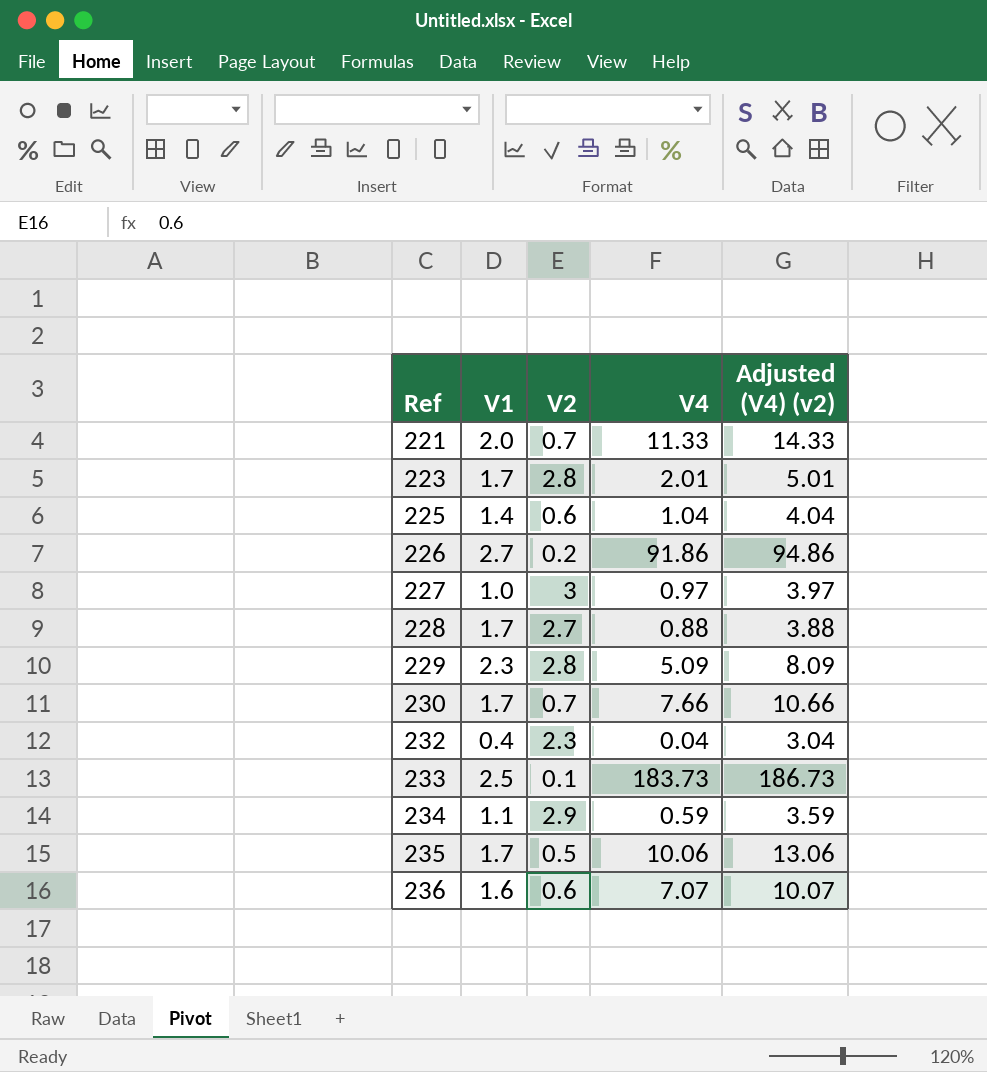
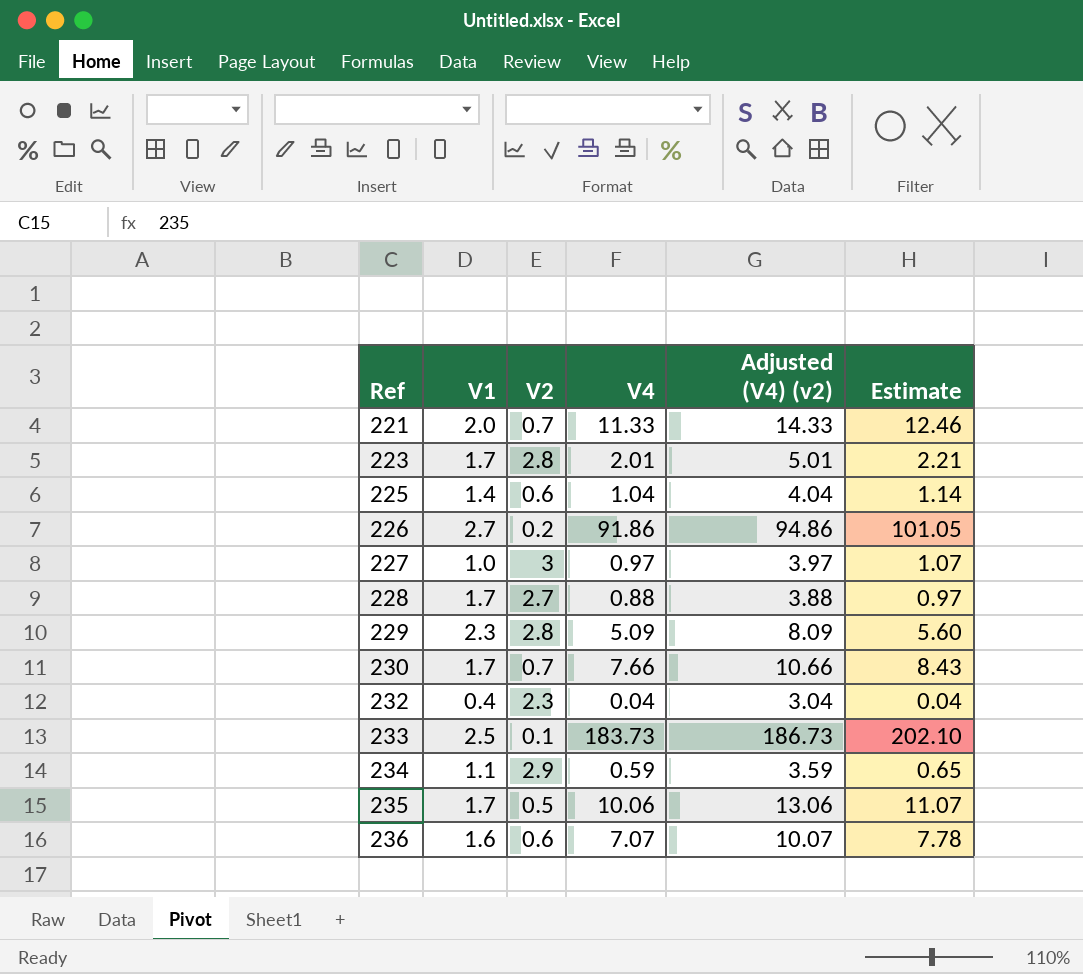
column Estimate | formula: none -> [V4] * 1.1

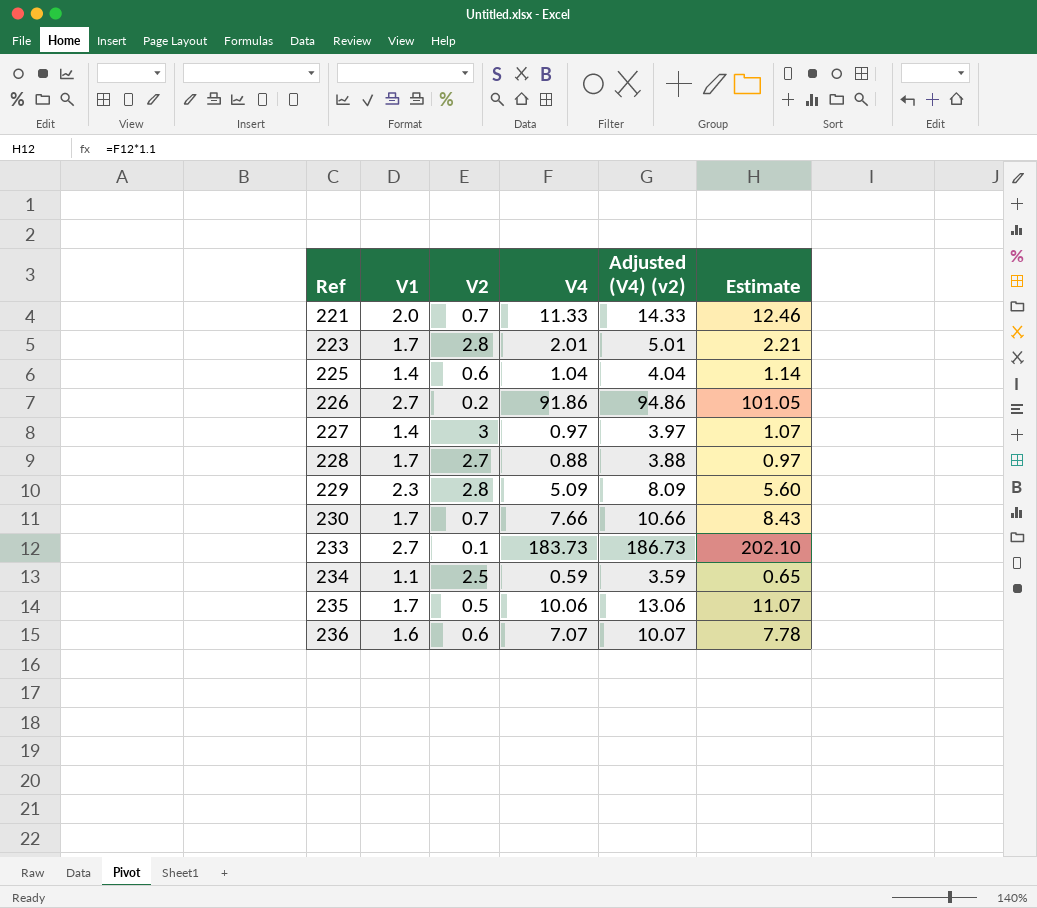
row 232: 0.4 | 2.3 | 0.04 | 3.04 | 0.04 -> none
227 | V1: 1.0 -> 1.4
233 | V1: 2.5 -> 2.7
234 | V2: 2.9 -> 2.5

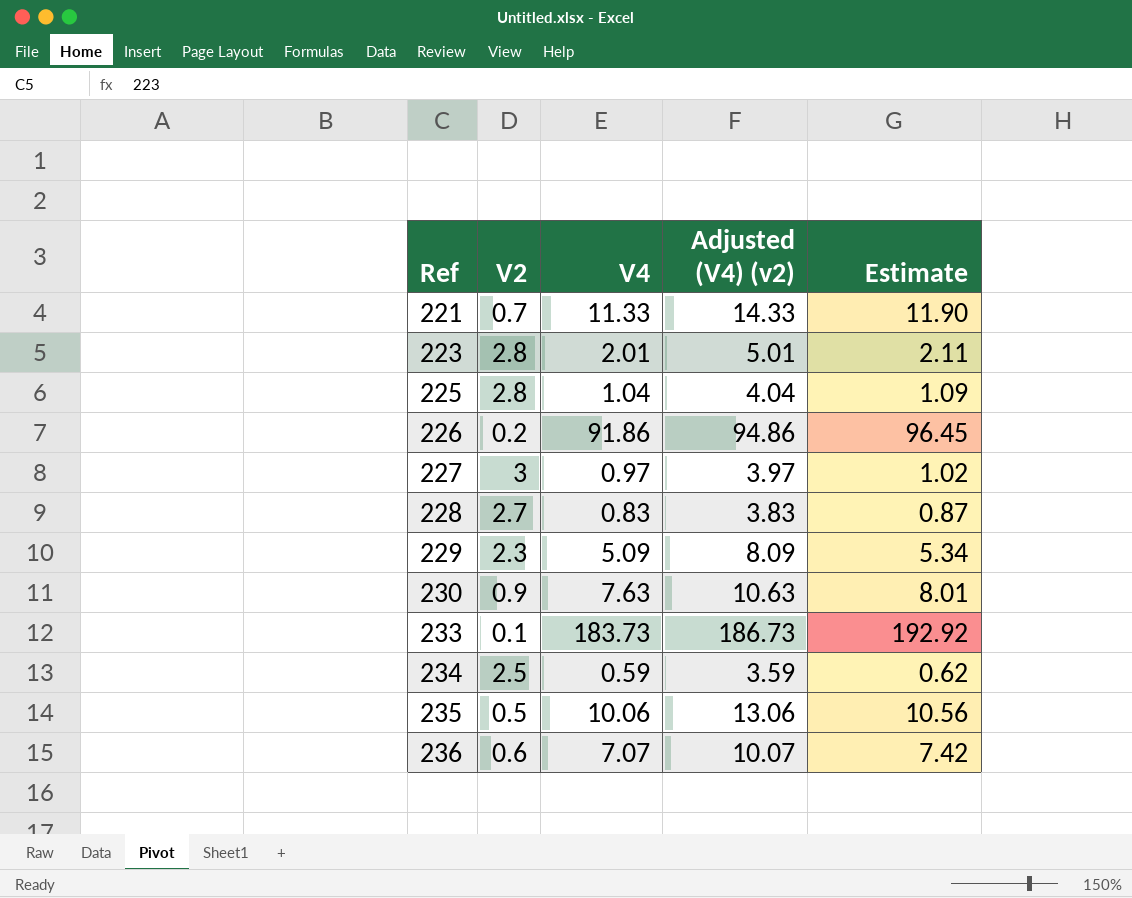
column V1 | position: 2 -> none
column Estimate | formula: [V4] * 1.1 -> [V4] * 1.05
225 | V2: 0.6 -> 2.8
228 | V4: 0.88 -> 0.83
228 | Adjusted (V4) (v2): 3.88 -> 3.83
229 | V2: 2.8 -> 2.3
230 | V2: 0.7 -> 0.9
230 | V4: 7.66 -> 7.63
230 | Adjusted (V4) (v2): 10.66 -> 10.63

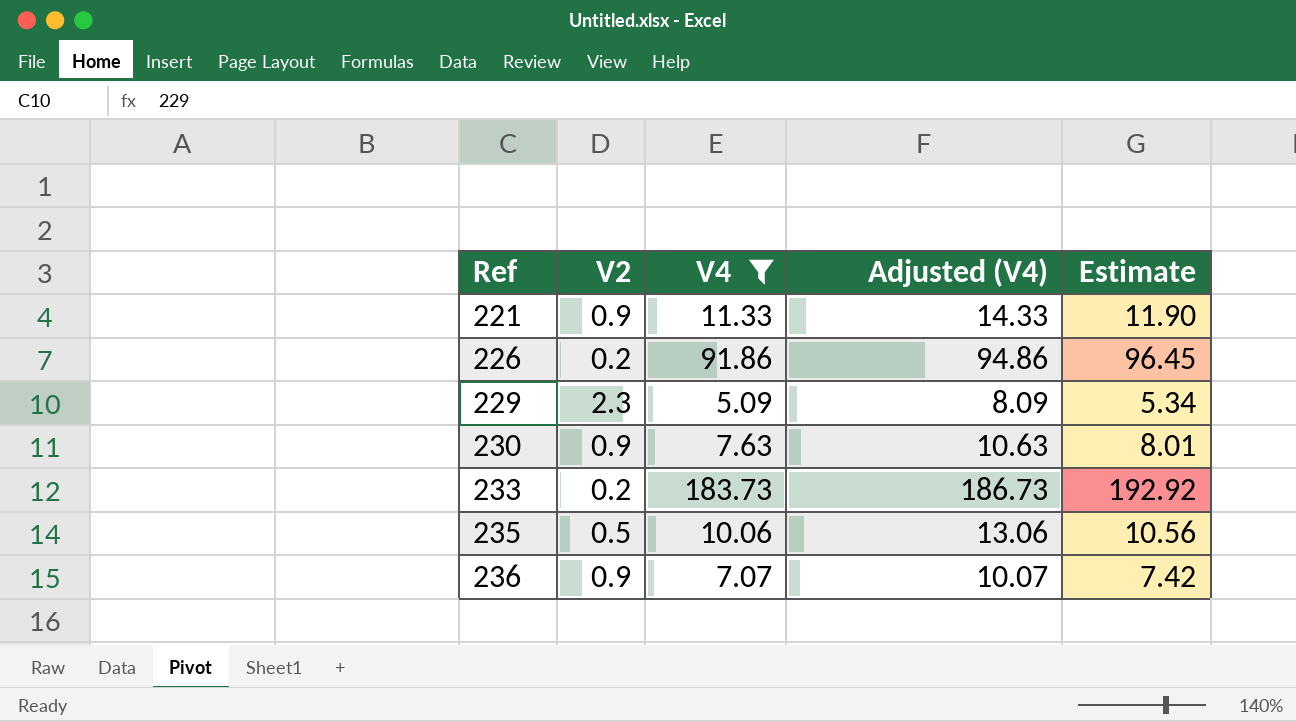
filter: none -> V4 >= 5.09
column name: Adjusted (V4) (v2) -> Adjusted (V4)
221 | V2: 0.7 -> 0.9
233 | V2: 0.1 -> 0.2
236 | V2: 0.6 -> 0.9

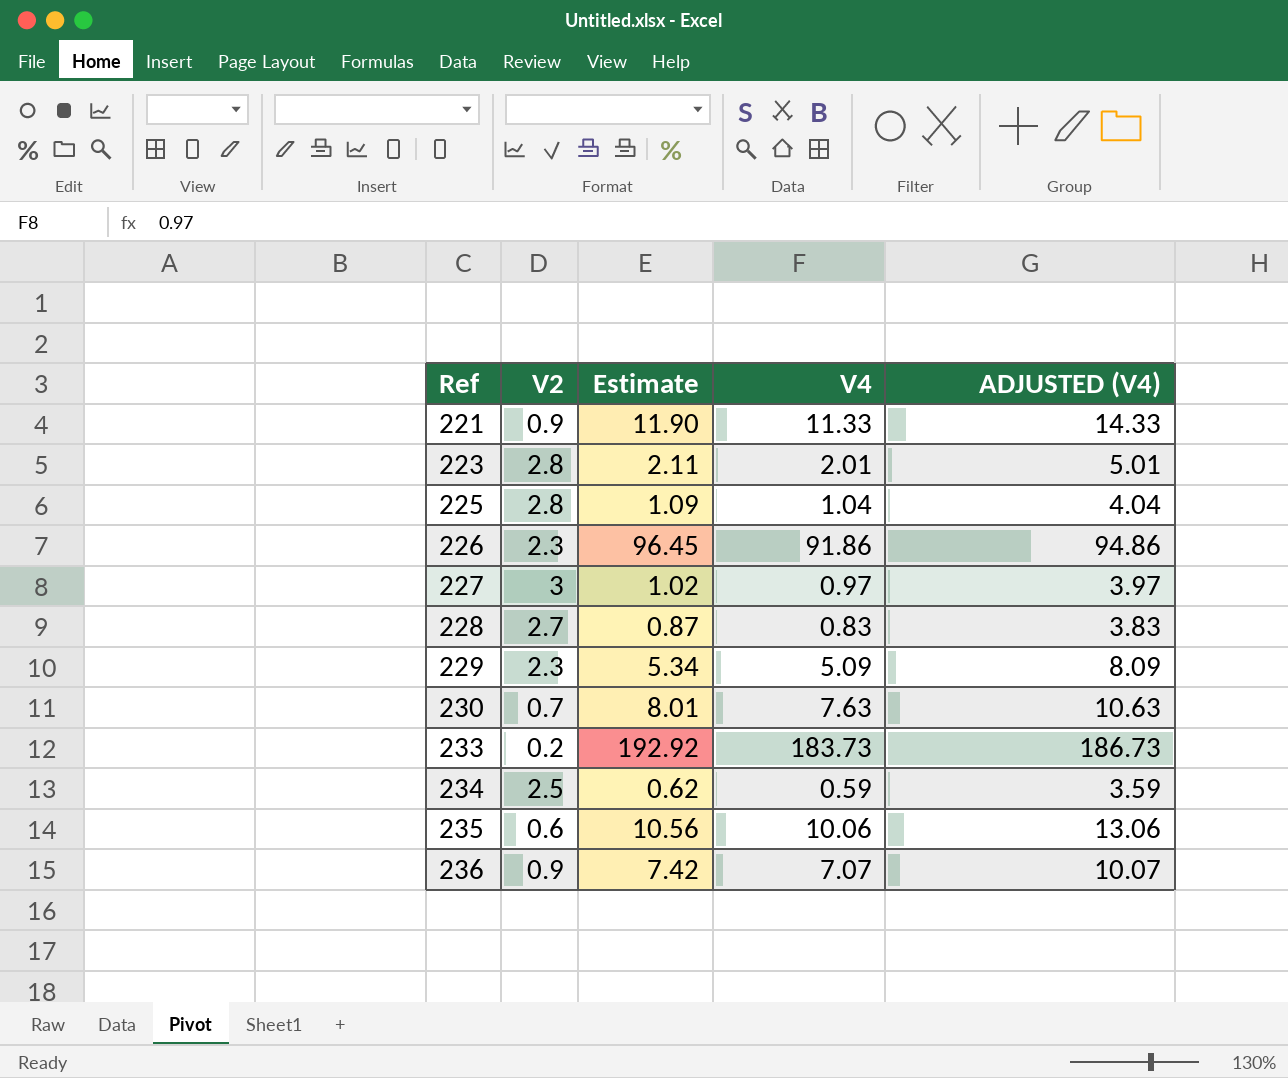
filter: V4 >= 5.09 -> none
column Estimate | position: 5 -> 3
column name: Adjusted (V4) -> ADJUSTED (V4)
226 | V2: 0.2 -> 2.3
230 | V2: 0.9 -> 0.7
235 | V2: 0.5 -> 0.6

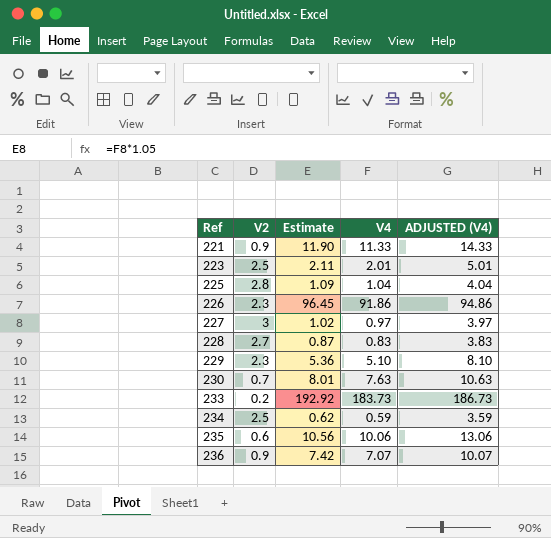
223 | V2: 2.8 -> 2.5
229 | Estimate: 5.34 -> 5.36
229 | V4: 5.09 -> 5.10
229 | ADJUSTED (V4): 8.09 -> 8.10

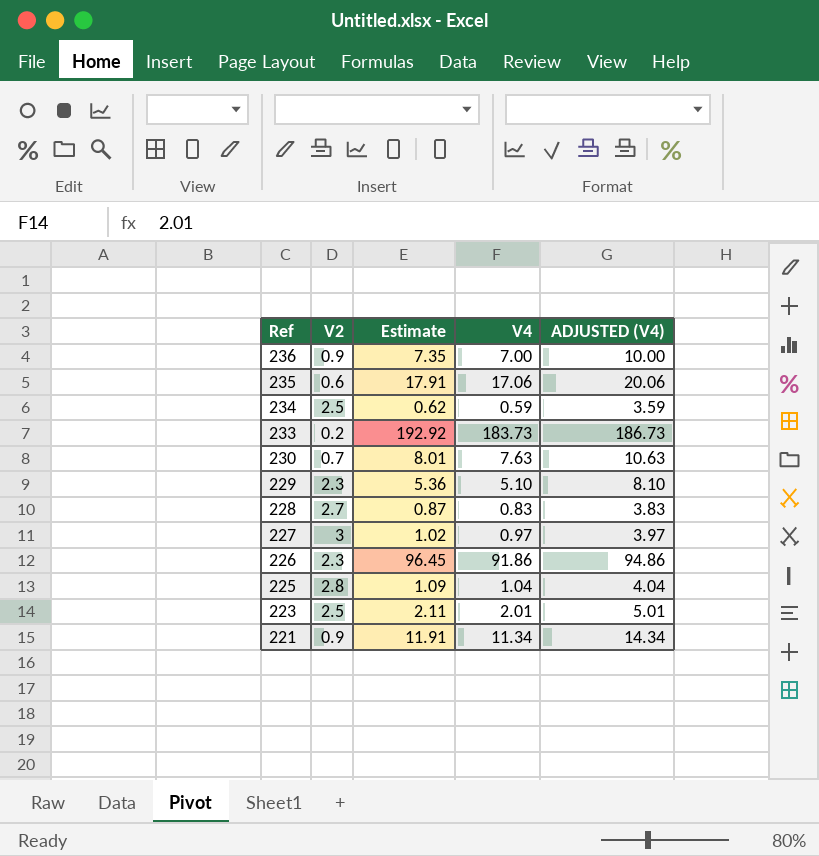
row order: Ref ascending -> Ref descending
236 | Estimate: 7.42 -> 7.35
236 | V4: 7.07 -> 7.00
236 | ADJUSTED (V4): 10.07 -> 10.00
235 | Estimate: 10.56 -> 17.91
235 | V4: 10.06 -> 17.06
235 | ADJUSTED (V4): 13.06 -> 20.06
221 | Estimate: 11.90 -> 11.91
221 | V4: 11.33 -> 11.34
221 | ADJUSTED (V4): 14.33 -> 14.34

